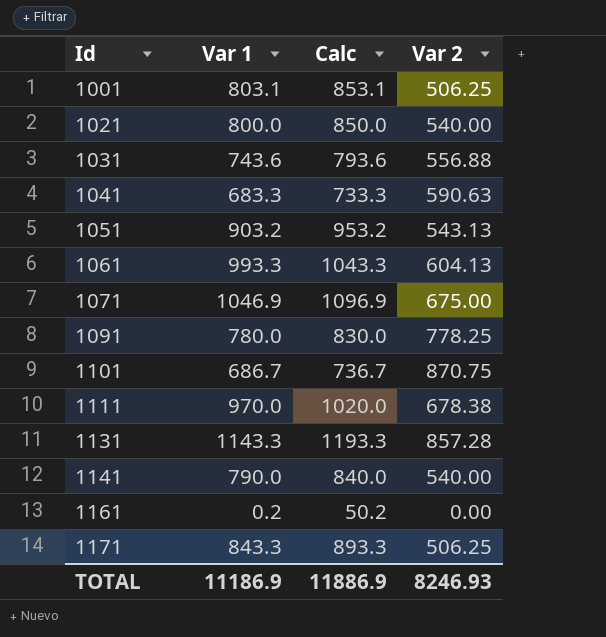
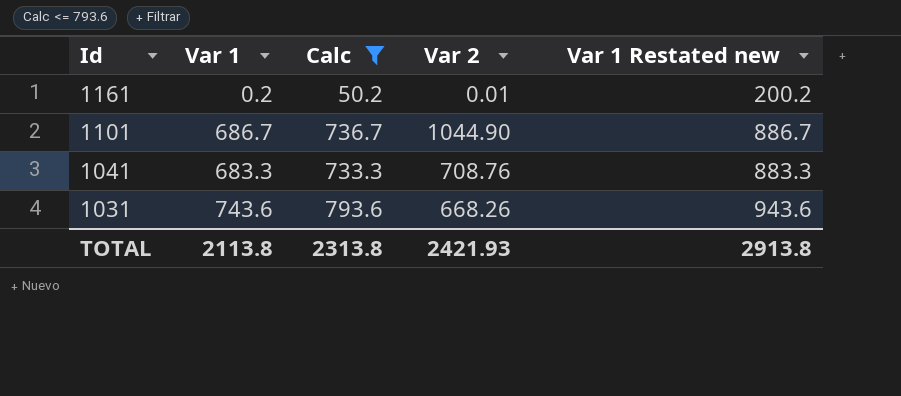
filter: none -> Calc <= 793.6
row order: Id ascending -> Id descending
column Var 1 Restated new | formula: none -> [Var 1] + 200
1161 | Var 2: 0.00 -> 0.01
1101 | Var 2: 870.75 -> 1044.90
1041 | Var 2: 590.63 -> 708.76
1031 | Var 2: 556.88 -> 668.26
TOTAL | Var 1: 11186.9 -> 2113.8
TOTAL | Calc: 11886.9 -> 2313.8
TOTAL | Var 2: 8246.93 -> 2421.93

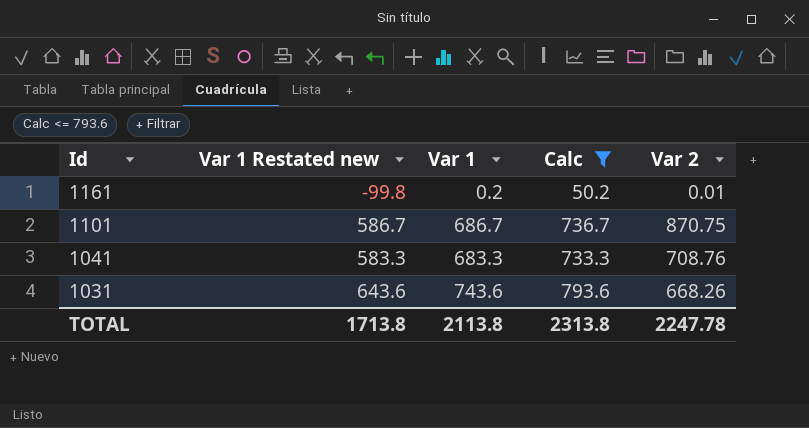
column Var 1 Restated new | formula: [Var 1] + 200 -> [Var 1] - 100
column Var 1 Restated new | position: 5 -> 2
1101 | Var 2: 1044.90 -> 870.75
TOTAL | Var 1 Restated new: 2913.8 -> 1713.8
TOTAL | Var 2: 2421.93 -> 2247.78

